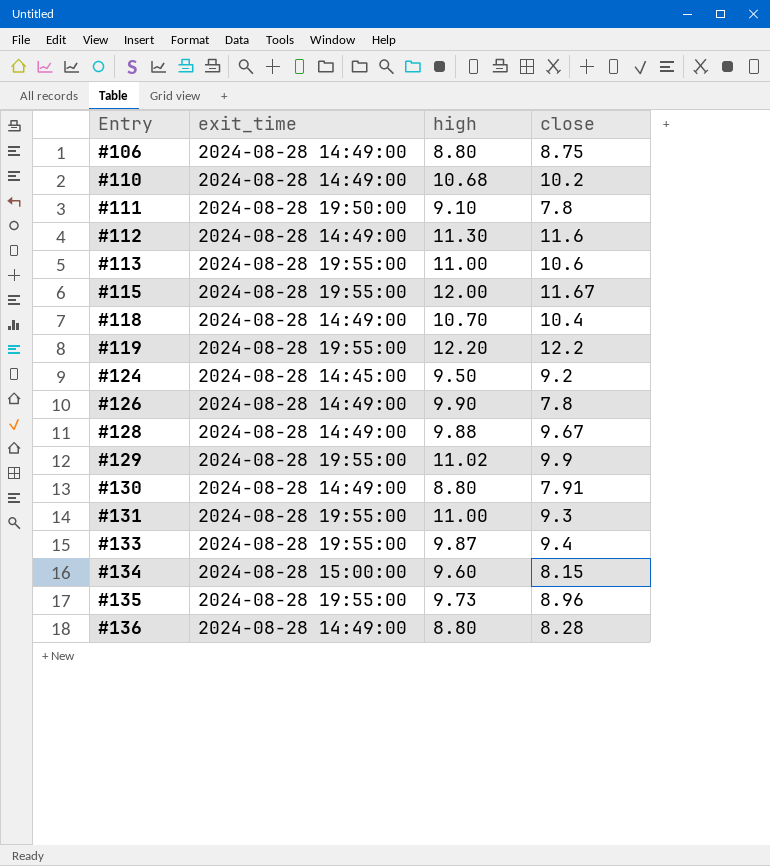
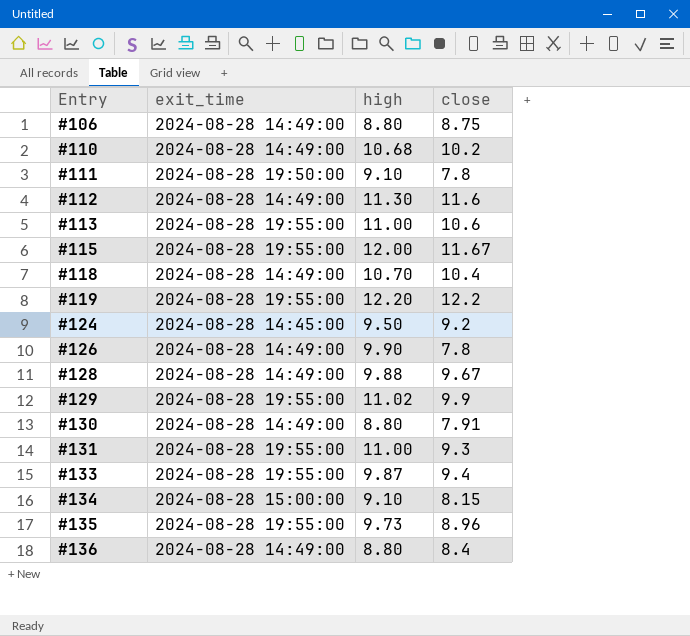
#134 | high: 9.60 -> 9.10
#136 | close: 8.28 -> 8.4

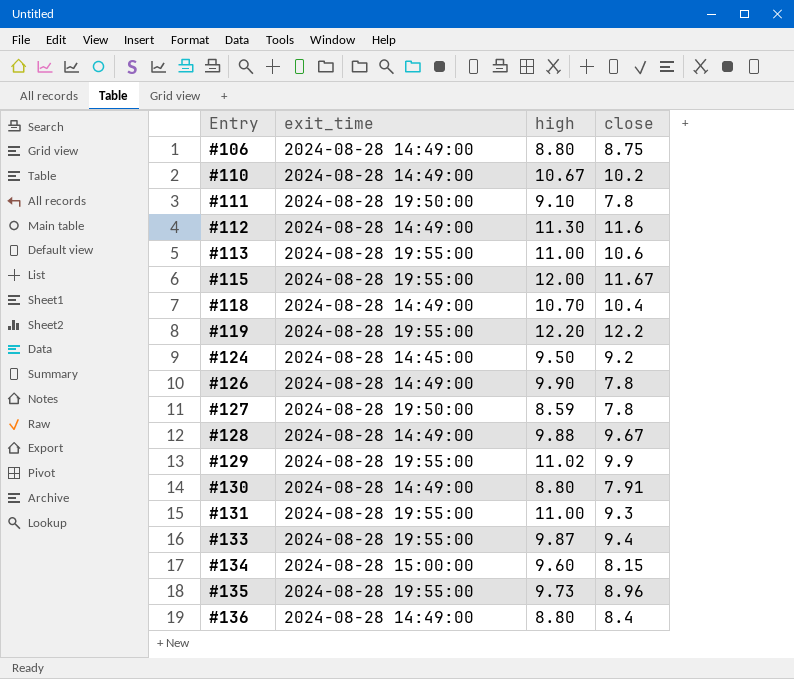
#110 | high: 10.68 -> 10.67
row #127: none -> 2024-08-28 19:50:00 | 8.59 | 7.8
#134 | high: 9.10 -> 9.60

